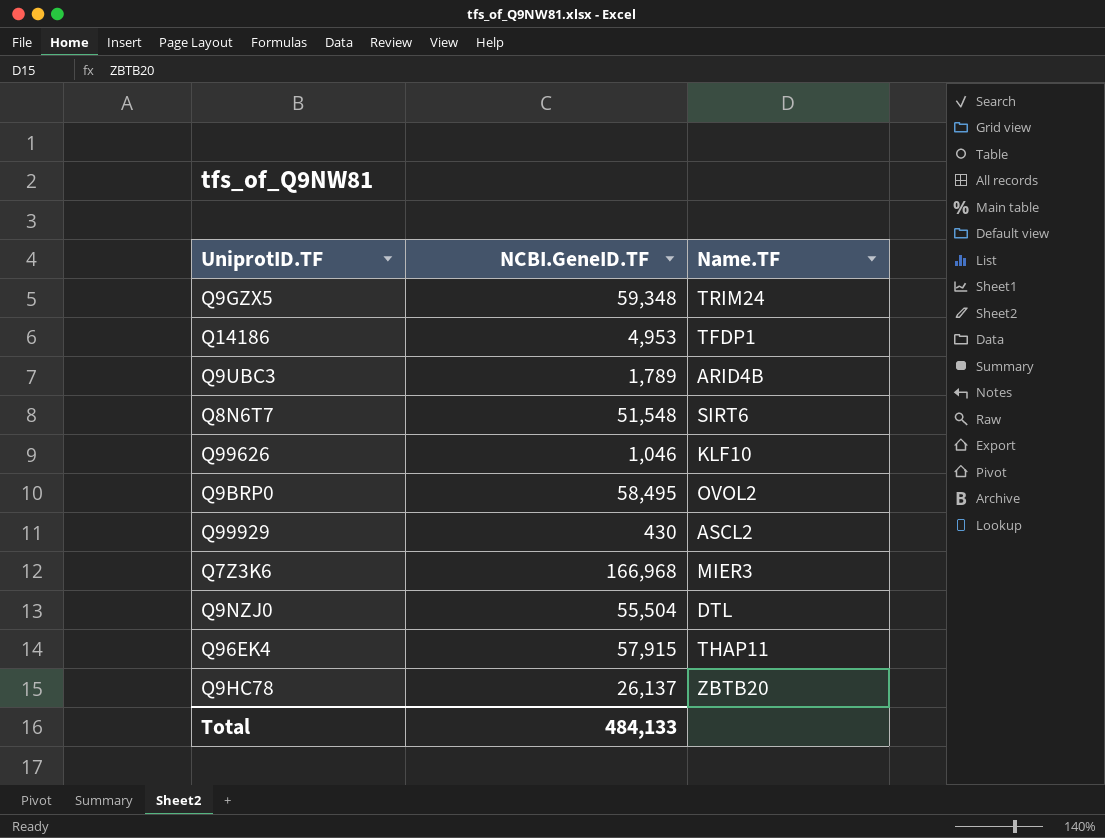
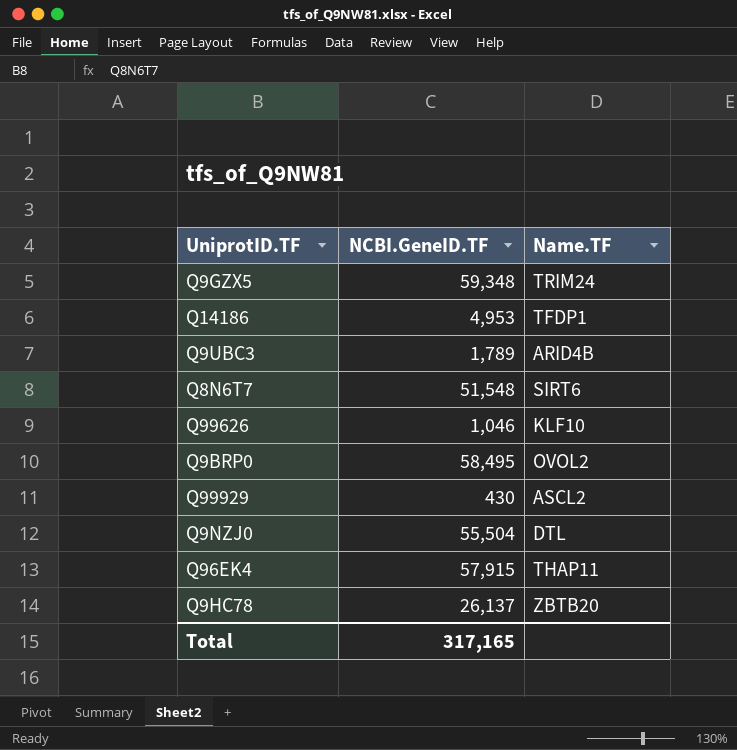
row Q7Z3K6: 166,968 | MIER3 -> none
Total | NCBI.GeneID.TF: 484,133 -> 317,165

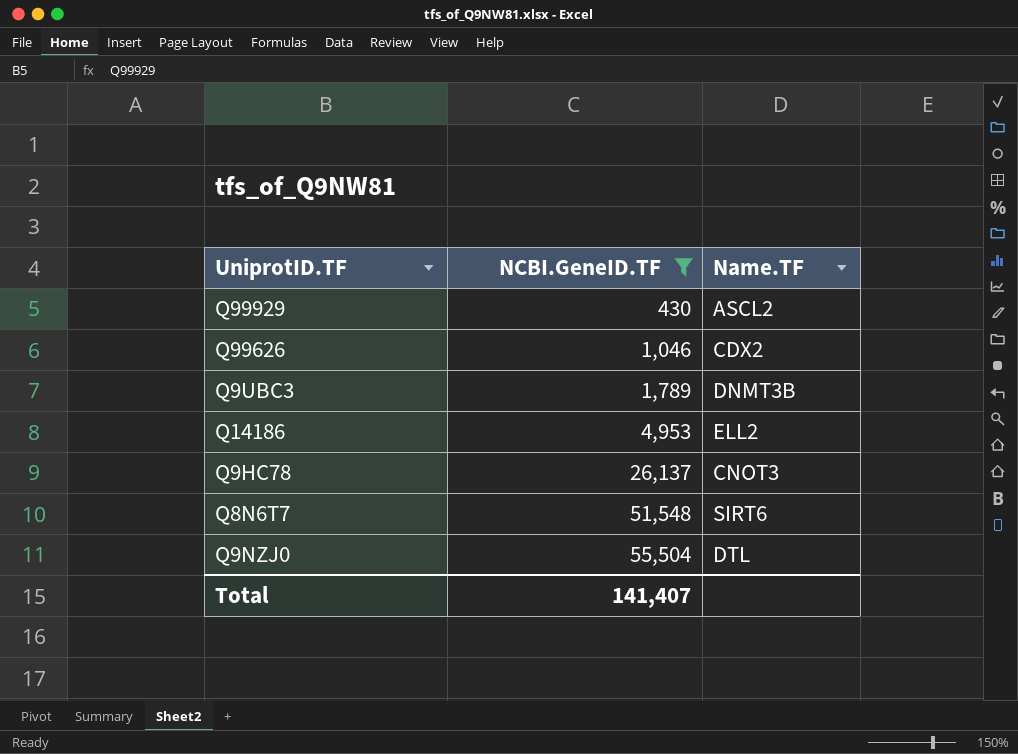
filter: none -> NCBI.GeneID.TF <= 55,504
row order: none -> NCBI.GeneID.TF ascending
Q99626 | Name.TF: KLF10 -> CDX2
Q9UBC3 | Name.TF: ARID4B -> DNMT3B
Q14186 | Name.TF: TFDP1 -> ELL2
Q9HC78 | Name.TF: ZBTB20 -> CNOT3
Total | NCBI.GeneID.TF: 317,165 -> 141,407

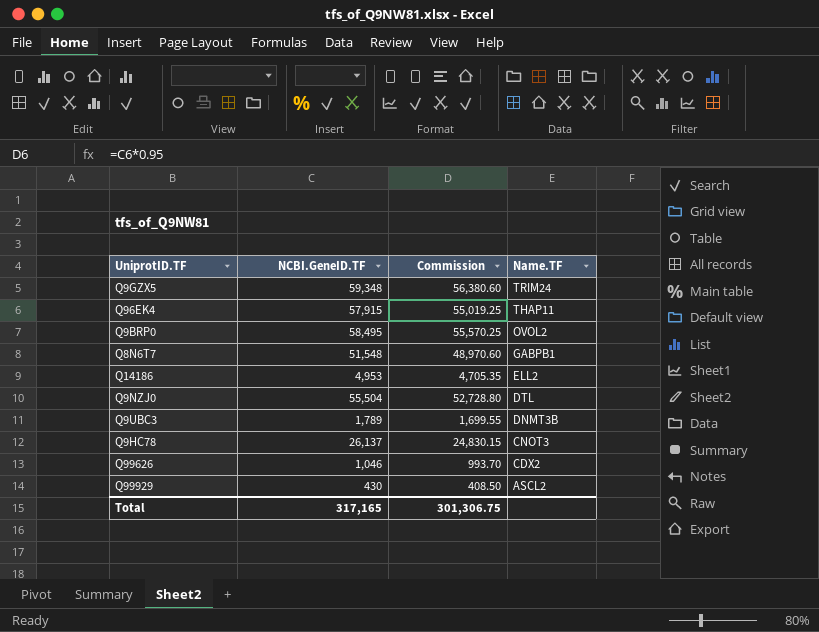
filter: NCBI.GeneID.TF <= 55,504 -> none
row order: NCBI.GeneID.TF ascending -> Name.TF descending
column Commission | formula: none -> [NCBI.GeneID.TF] * 0.95
Q8N6T7 | Name.TF: SIRT6 -> GABPB1
Total | NCBI.GeneID.TF: 141,407 -> 317,165

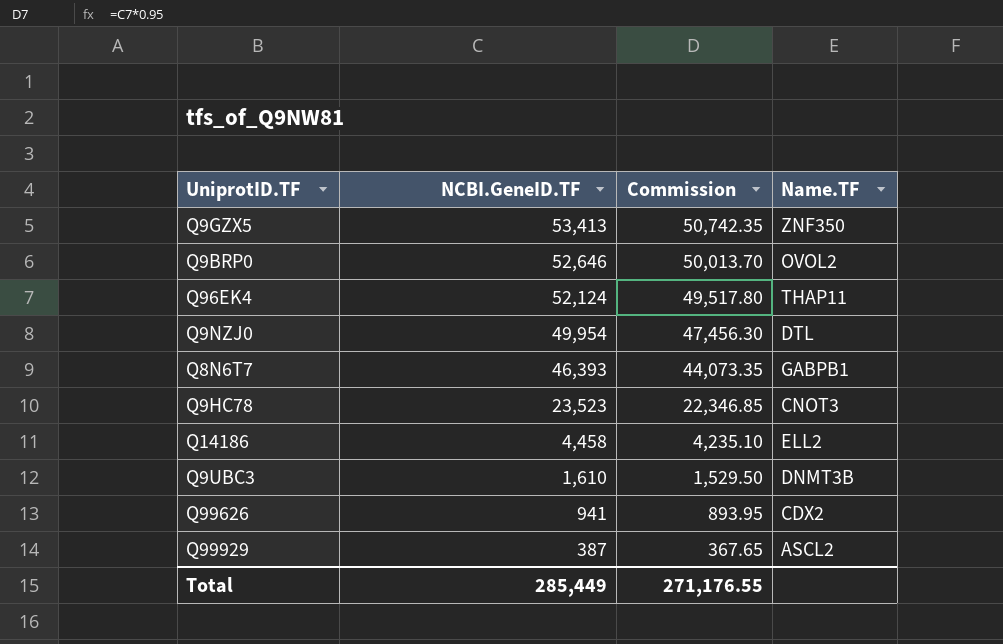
row order: Name.TF descending -> NCBI.GeneID.TF descending
Q9GZX5 | NCBI.GeneID.TF: 59,348 -> 53,413
Q9GZX5 | Commission: 56,380.60 -> 50,742.35
Q9GZX5 | Name.TF: TRIM24 -> ZNF350
Q9BRP0 | NCBI.GeneID.TF: 58,495 -> 52,646
Q9BRP0 | Commission: 55,570.25 -> 50,013.70
Q96EK4 | NCBI.GeneID.TF: 57,915 -> 52,124
Q96EK4 | Commission: 55,019.25 -> 49,517.80
Q9NZJ0 | NCBI.GeneID.TF: 55,504 -> 49,954
Q9NZJ0 | Commission: 52,728.80 -> 47,456.30
Q8N6T7 | NCBI.GeneID.TF: 51,548 -> 46,393
Q8N6T7 | Commission: 48,970.60 -> 44,073.35
Q9HC78 | NCBI.GeneID.TF: 26,137 -> 23,523
Q9HC78 | Commission: 24,830.15 -> 22,346.85
Q14186 | NCBI.GeneID.TF: 4,953 -> 4,458
Q14186 | Commission: 4,705.35 -> 4,235.10
Q9UBC3 | NCBI.GeneID.TF: 1,789 -> 1,610
Q9UBC3 | Commission: 1,699.55 -> 1,529.50
Q99626 | NCBI.GeneID.TF: 1,046 -> 941
Q99626 | Commission: 993.70 -> 893.95
Q99929 | NCBI.GeneID.TF: 430 -> 387
Q99929 | Commission: 408.50 -> 367.65
Total | NCBI.GeneID.TF: 317,165 -> 285,449
Total | Commission: 301,306.75 -> 271,176.55

